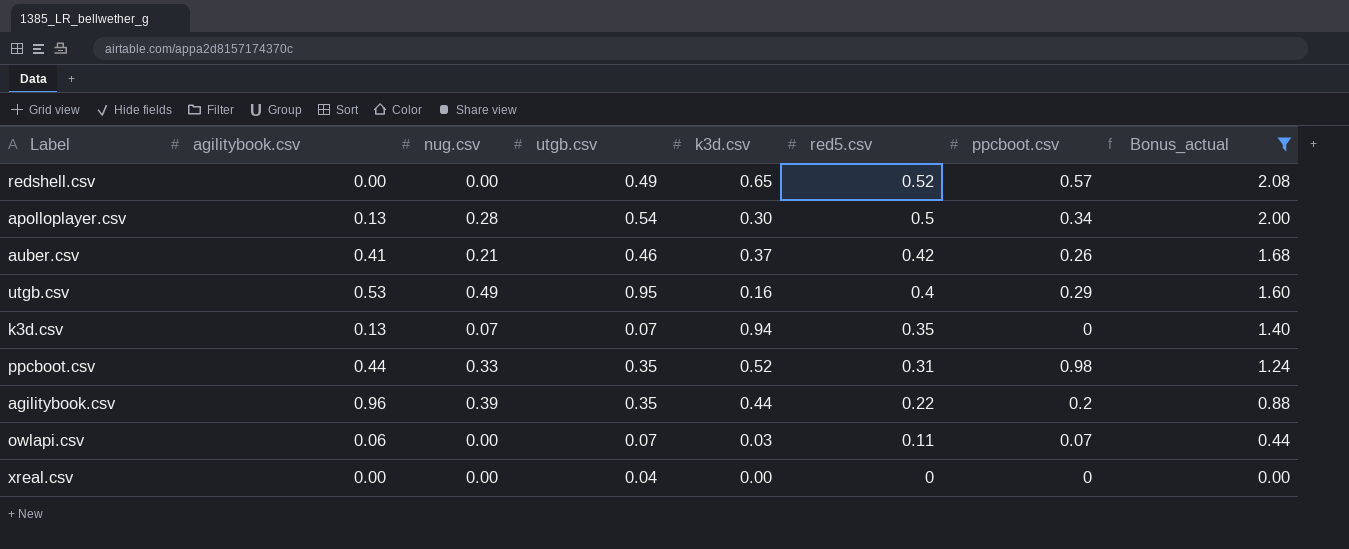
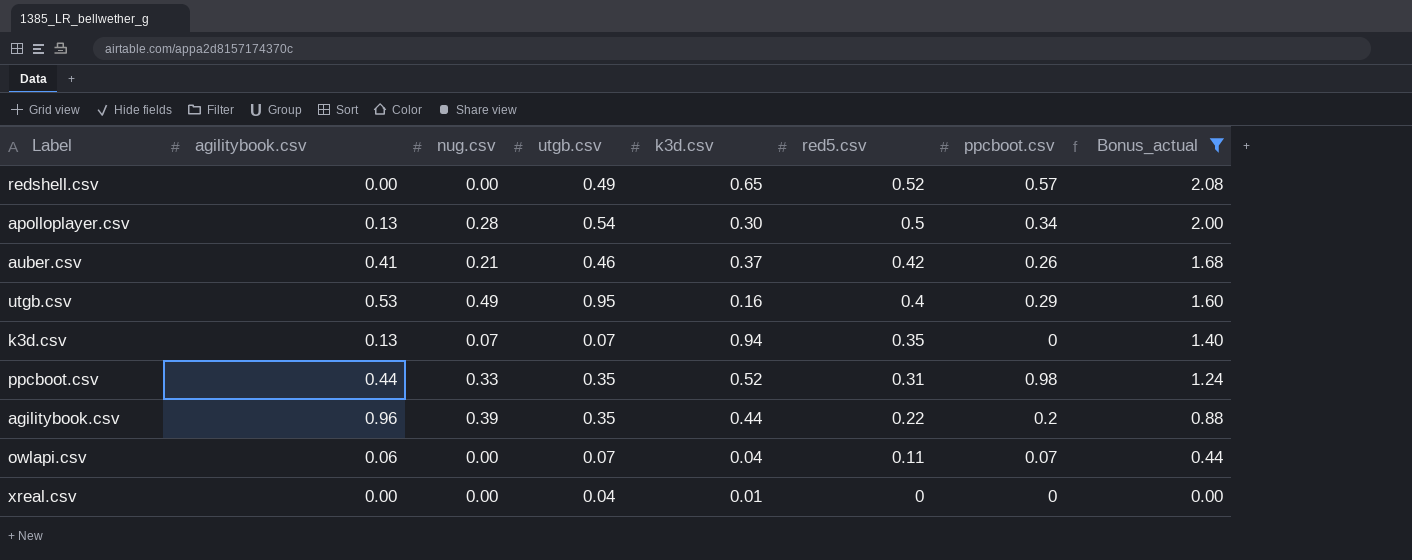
owlapi.csv | k3d.csv: 0.03 -> 0.04
xreal.csv | k3d.csv: 0.00 -> 0.01

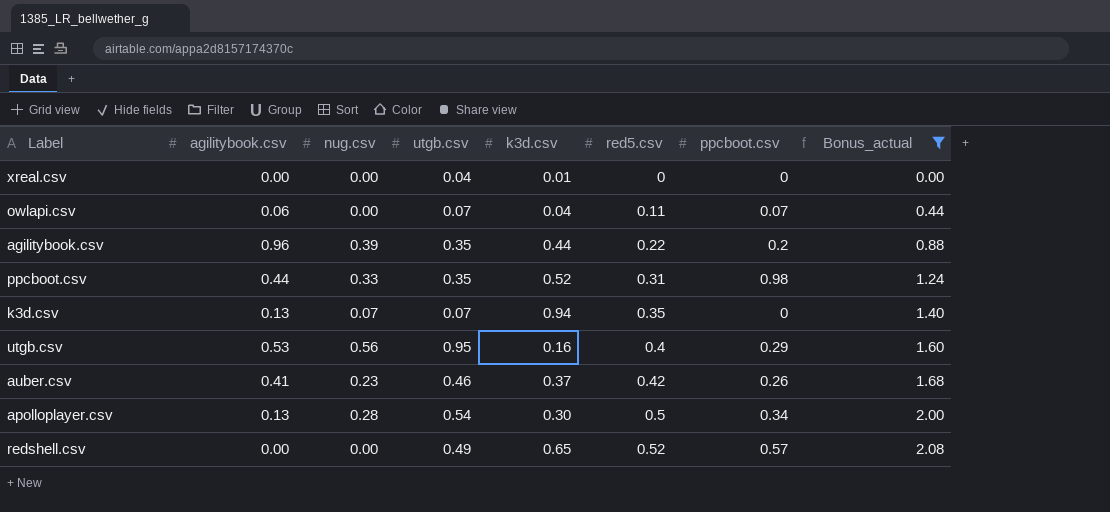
row order: red5.csv descending -> red5.csv ascending
utgb.csv | nug.csv: 0.49 -> 0.56
auber.csv | nug.csv: 0.21 -> 0.23

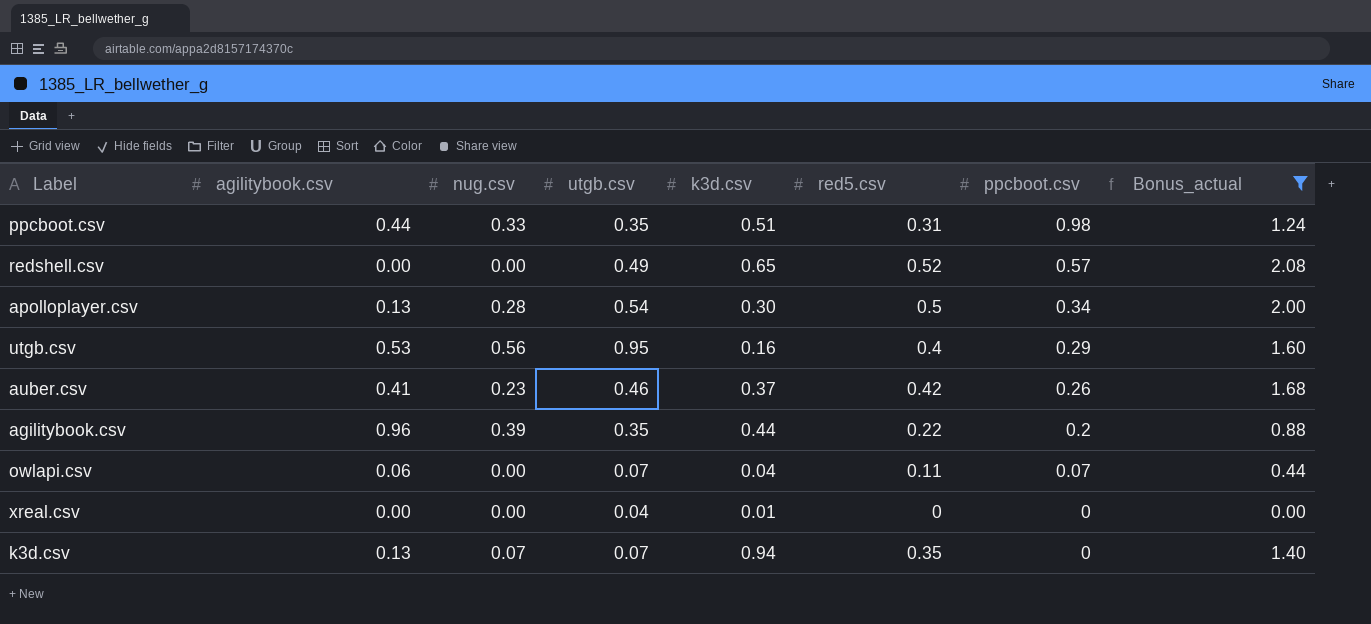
row order: red5.csv ascending -> ppcboot.csv descending
ppcboot.csv | k3d.csv: 0.52 -> 0.51

